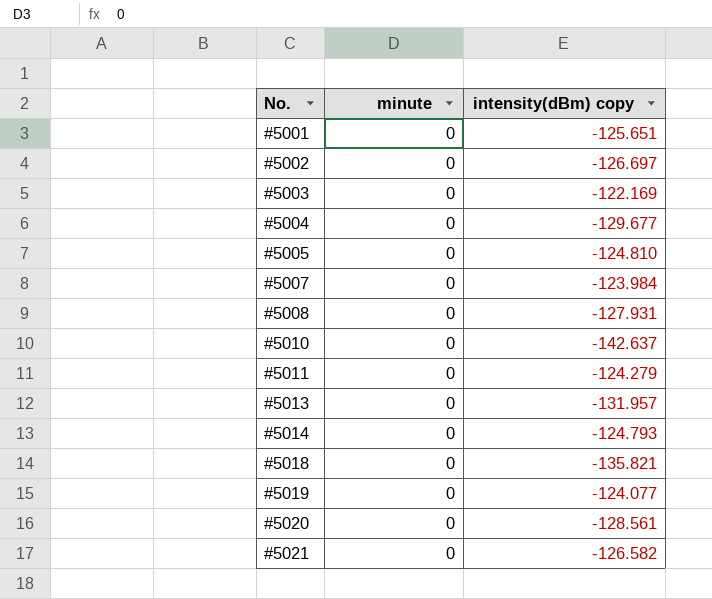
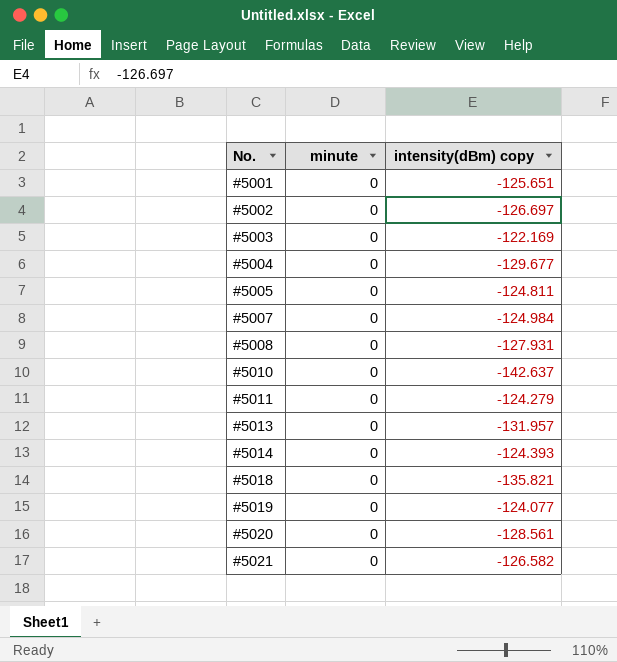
#5005 | intensity(dBm) copy: -124.810 -> -124.811
#5007 | intensity(dBm) copy: -123.984 -> -124.984
#5014 | intensity(dBm) copy: -124.793 -> -124.393

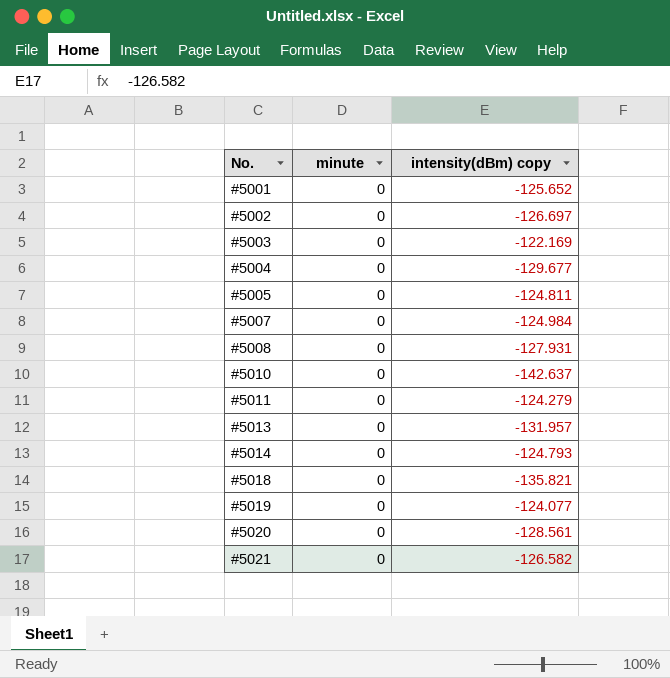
#5001 | intensity(dBm) copy: -125.651 -> -125.652
#5014 | intensity(dBm) copy: -124.393 -> -124.793

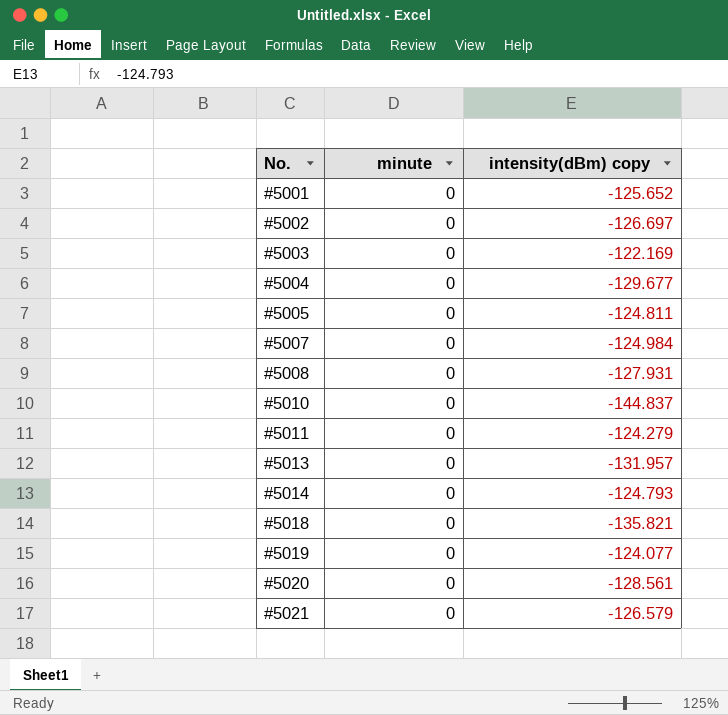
#5010 | intensity(dBm) copy: -142.637 -> -144.837
#5021 | intensity(dBm) copy: -126.582 -> -126.579

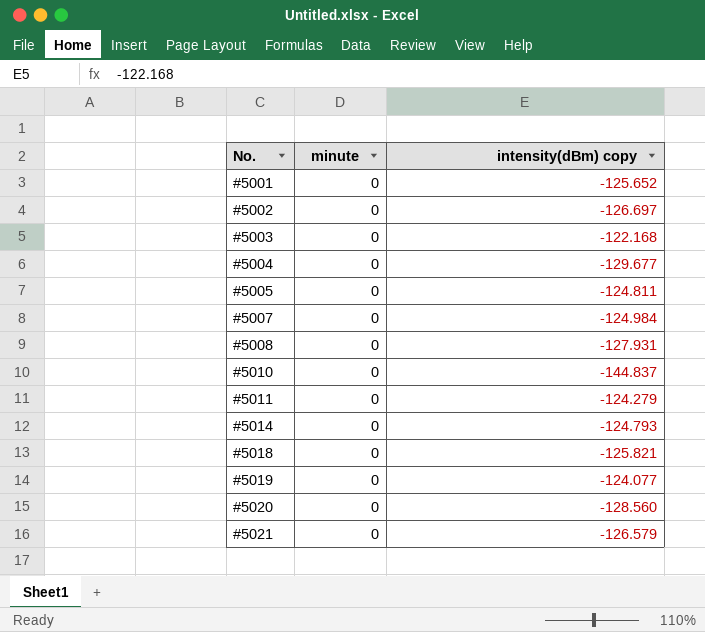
row #5013: 0 | -131.957 -> none
#5003 | intensity(dBm) copy: -122.169 -> -122.168
#5018 | intensity(dBm) copy: -135.821 -> -125.821
#5020 | intensity(dBm) copy: -128.561 -> -128.560

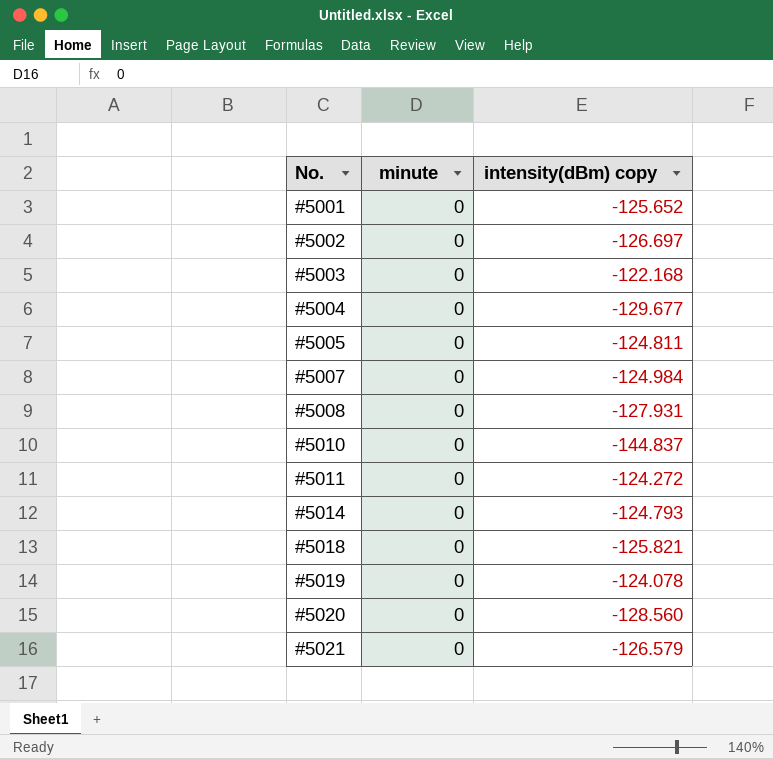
#5011 | intensity(dBm) copy: -124.279 -> -124.272
#5019 | intensity(dBm) copy: -124.077 -> -124.078

